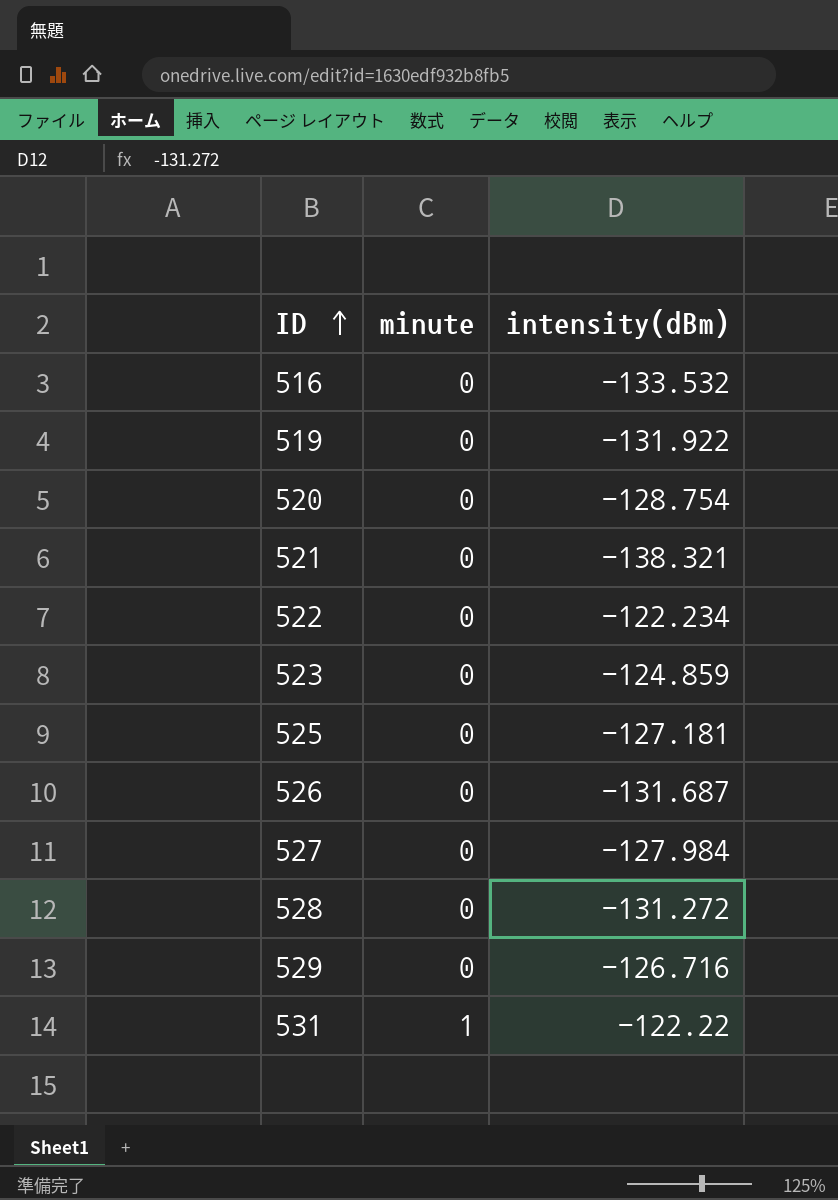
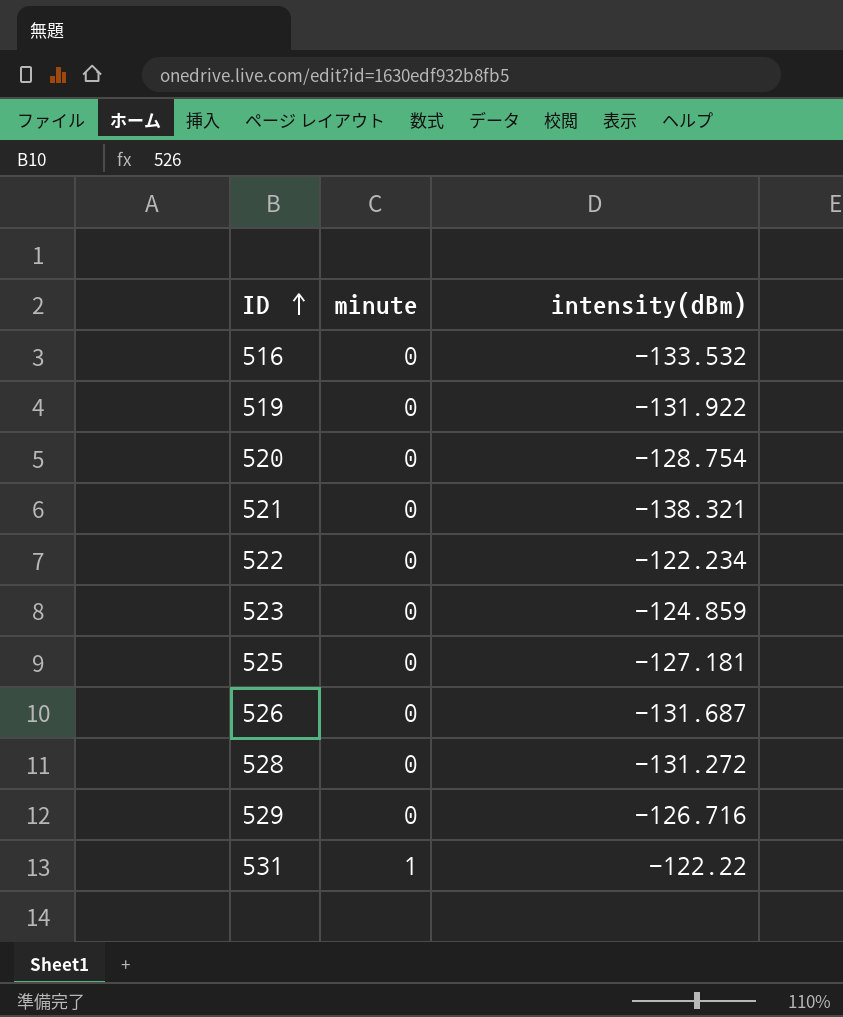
row 527: 0 | -127.984 -> none

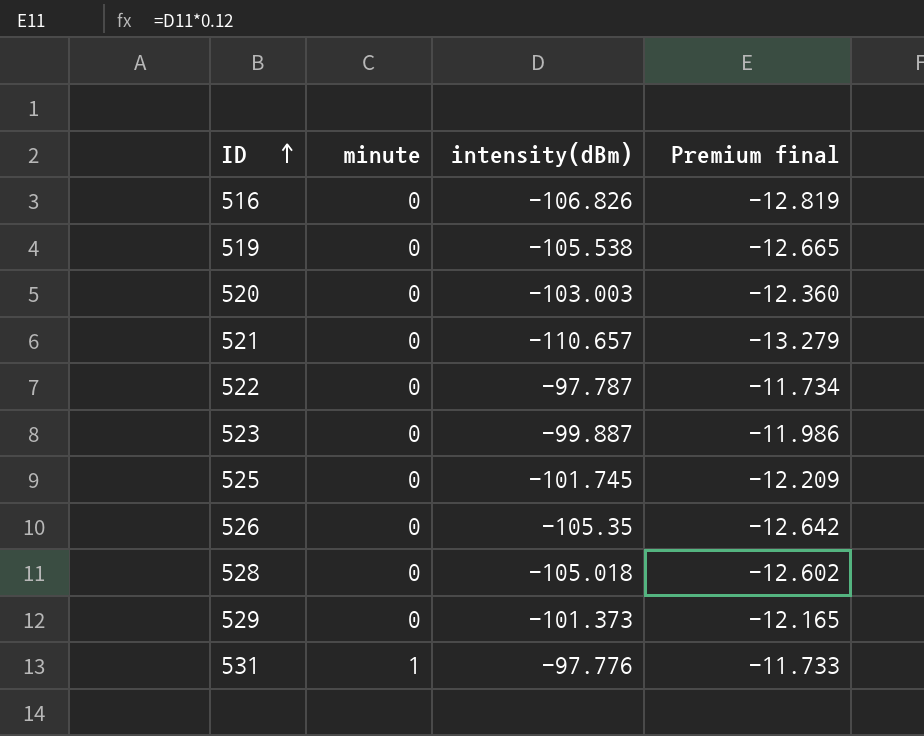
column Premium final | formula: none -> [intensity(dBm)] * 0.12
516 | intensity(dBm): -133.532 -> -106.826
519 | intensity(dBm): -131.922 -> -105.538
520 | intensity(dBm): -128.754 -> -103.003
521 | intensity(dBm): -138.321 -> -110.657
522 | intensity(dBm): -122.234 -> -97.787
523 | intensity(dBm): -124.859 -> -99.887
525 | intensity(dBm): -127.181 -> -101.745
526 | intensity(dBm): -131.687 -> -105.35
528 | intensity(dBm): -131.272 -> -105.018
529 | intensity(dBm): -126.716 -> -101.373
531 | intensity(dBm): -122.22 -> -97.776

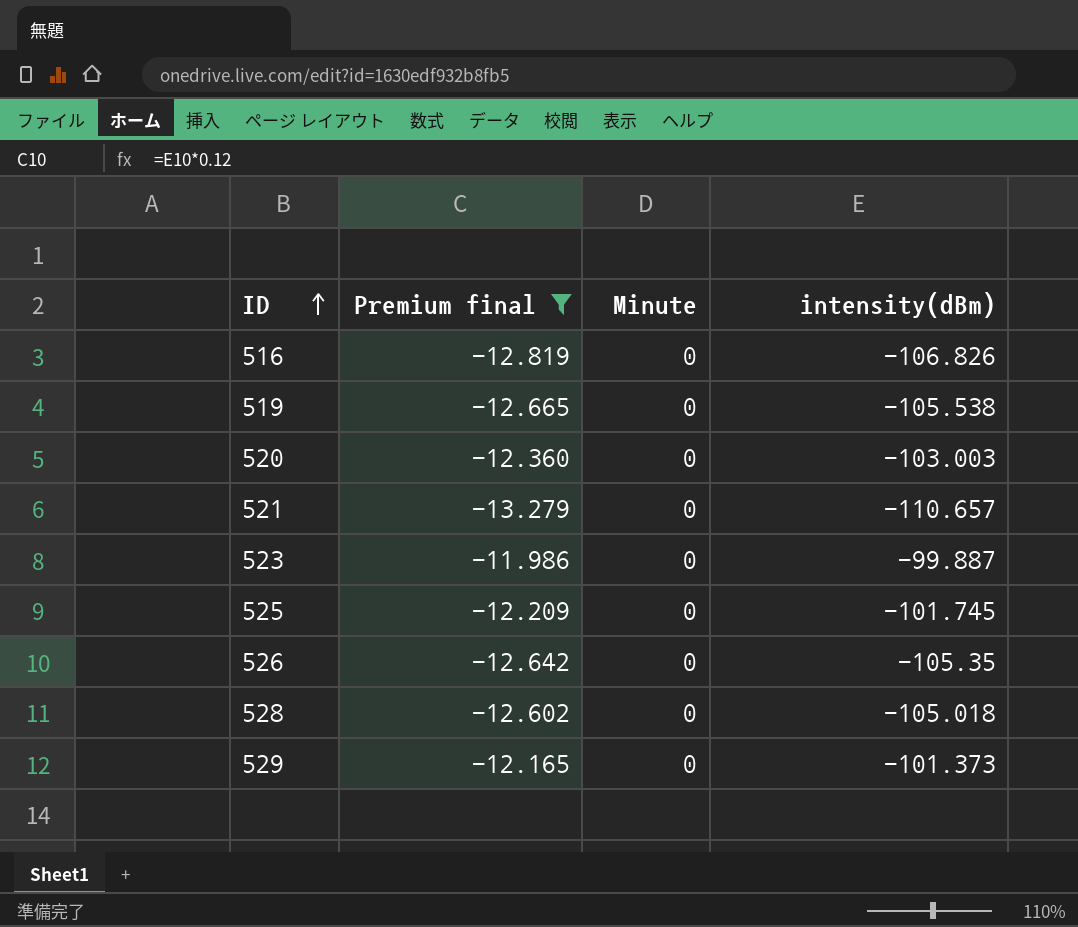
filter: none -> Premium final <= -11.986
column Premium final | position: 4 -> 2
column name: minute -> Minute

